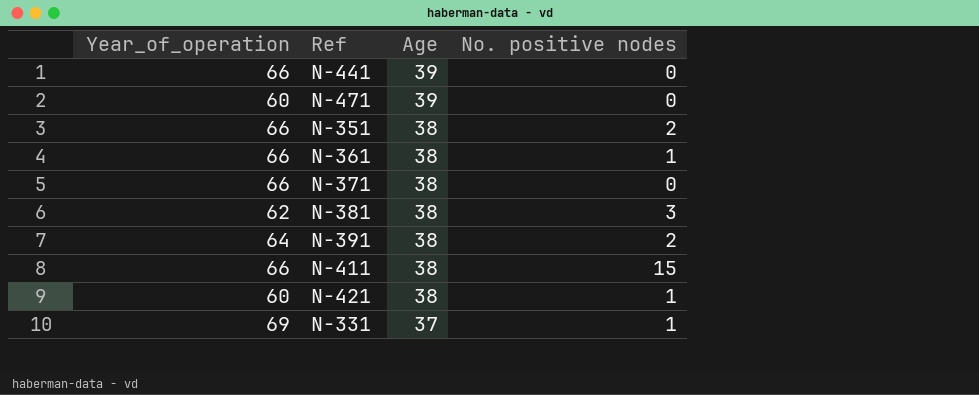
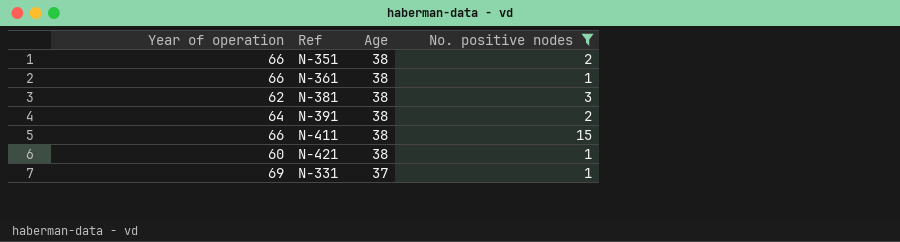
filter: none -> No. positive nodes != 0
column name: Year_of_operation -> Year of operation

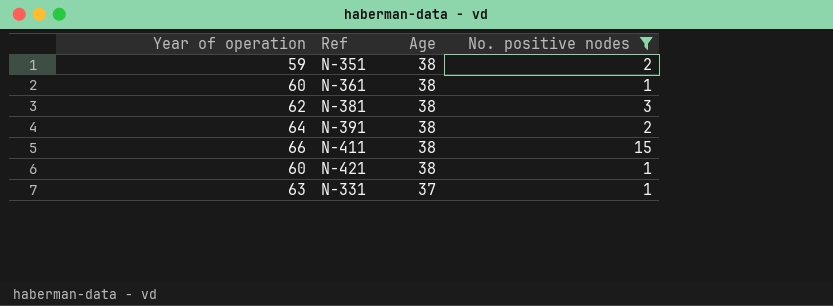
N-351 | Year of operation: 66 -> 59
N-361 | Year of operation: 66 -> 60
N-331 | Year of operation: 69 -> 63

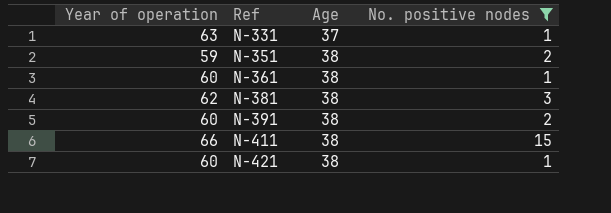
row order: Age descending -> Ref ascending
N-391 | Year of operation: 64 -> 60

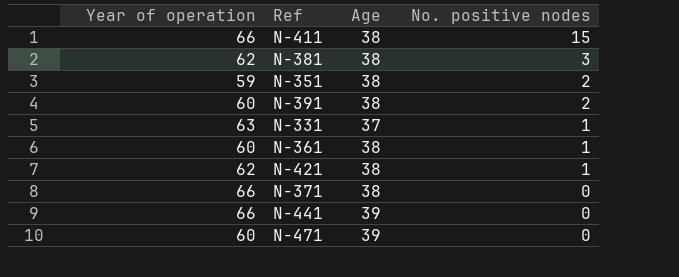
filter: No. positive nodes != 0 -> none
row order: Ref ascending -> No. positive nodes descending
N-421 | Year of operation: 60 -> 62

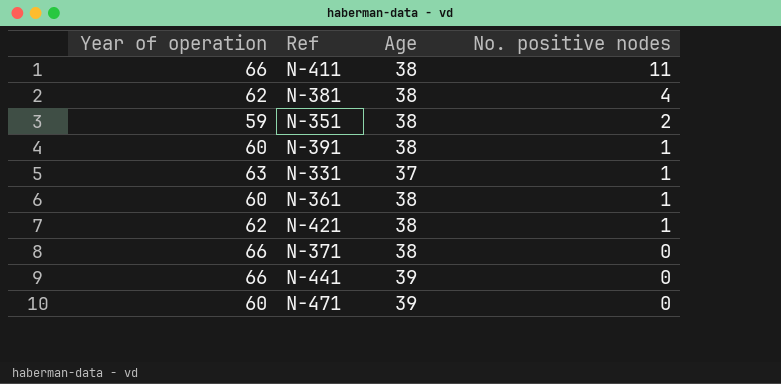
N-411 | No. positive nodes: 15 -> 11
N-381 | No. positive nodes: 3 -> 4
N-391 | No. positive nodes: 2 -> 1

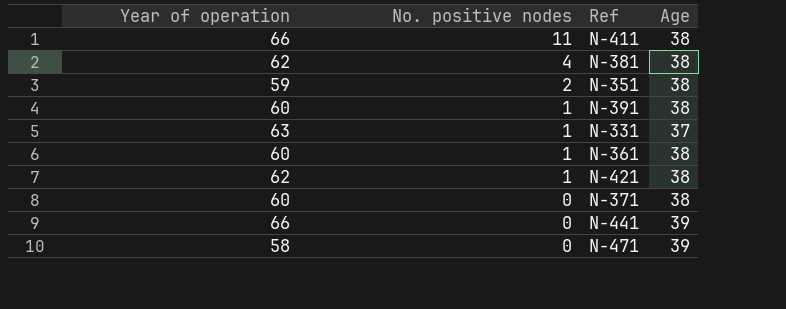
column No. positive nodes | position: 4 -> 2
N-371 | Year of operation: 66 -> 60
N-471 | Year of operation: 60 -> 58

